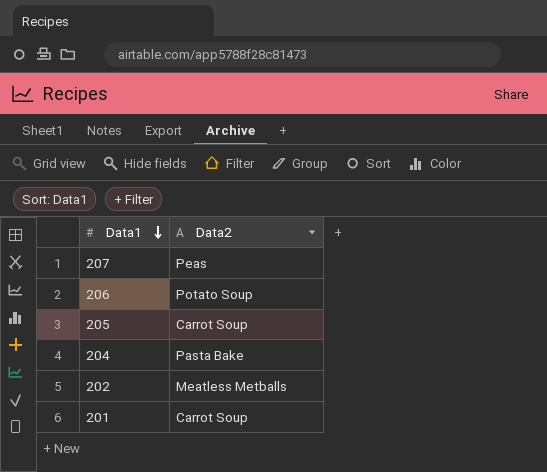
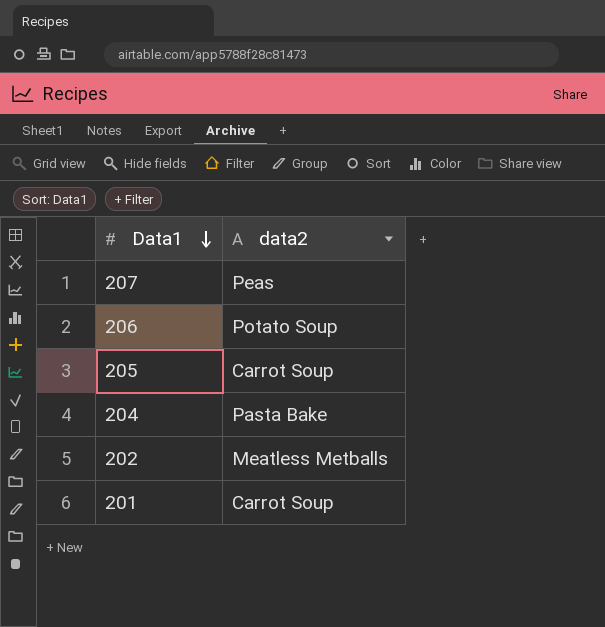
column name: Data2 -> data2

